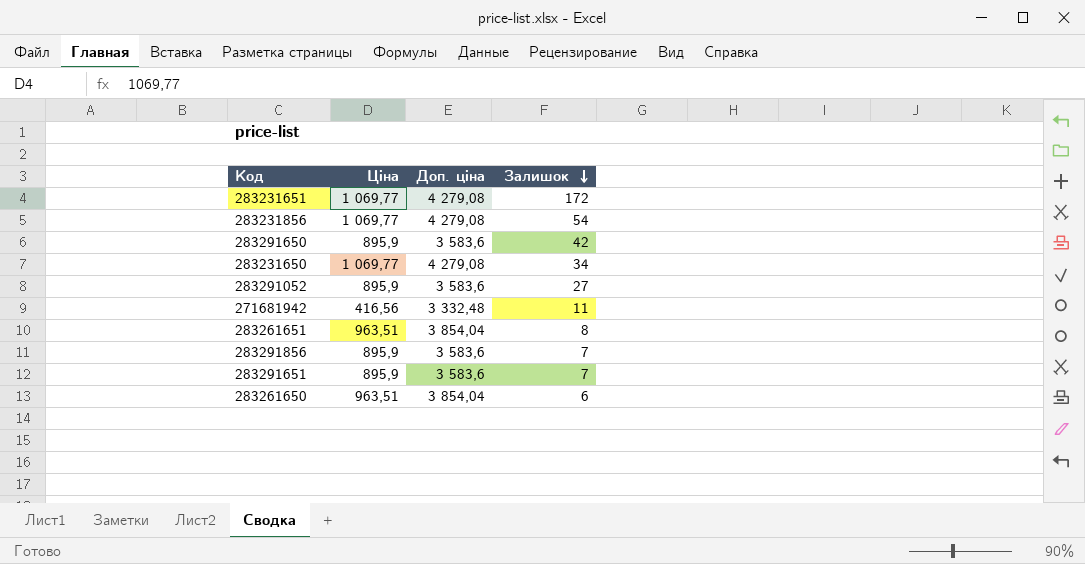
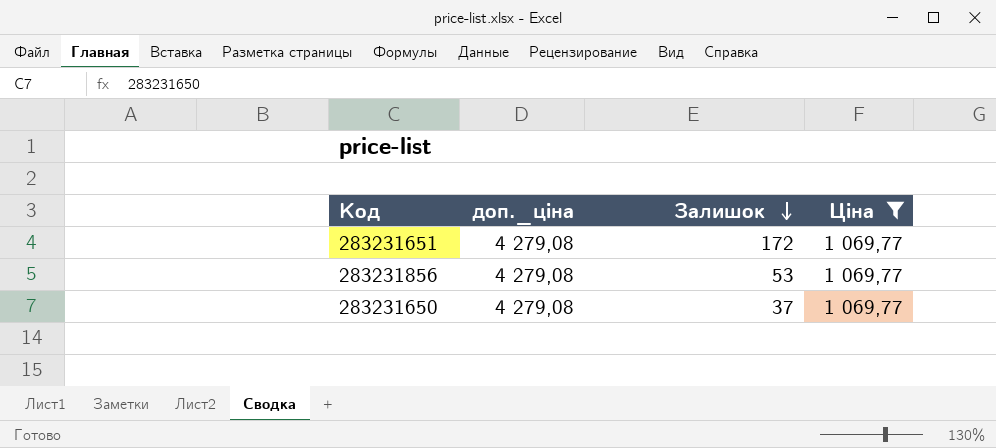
filter: none -> Ціна = 1 069,77
column name: Доп. ціна -> доп._ціна
column Ціна | position: 2 -> 4
283231856 | Залишок: 54 -> 53
283231650 | Залишок: 34 -> 37

